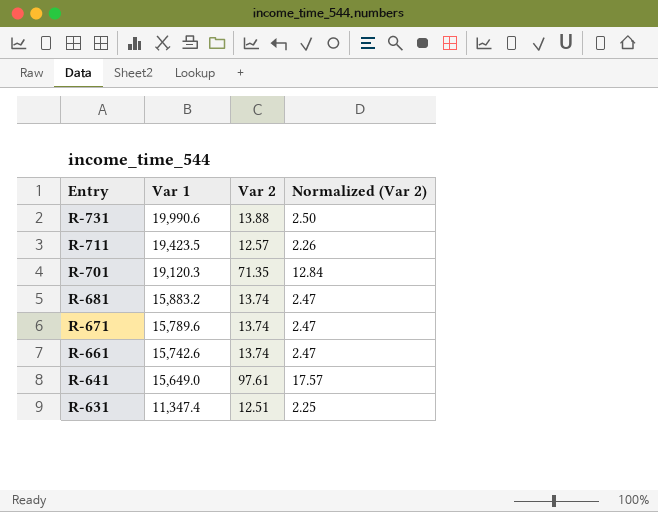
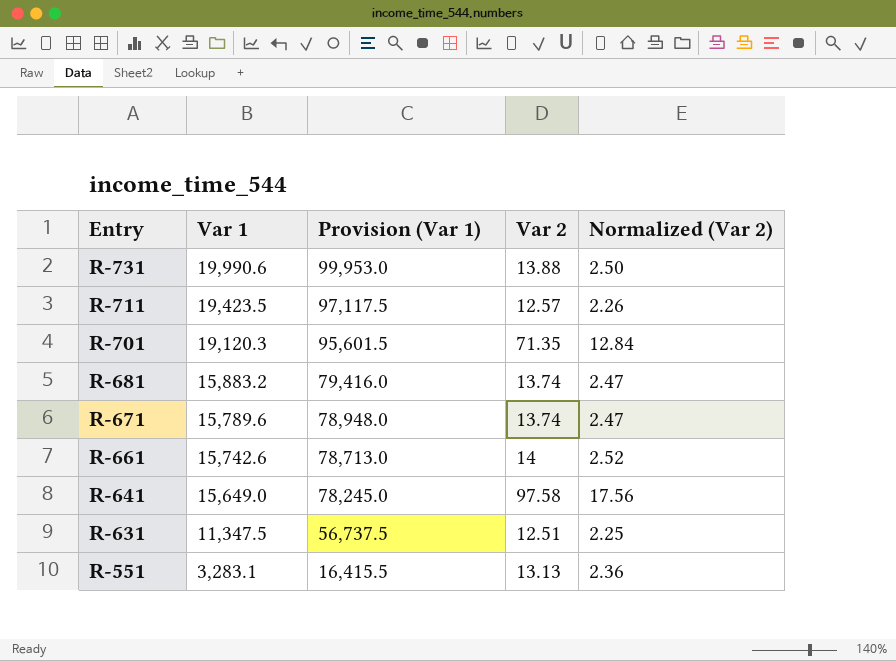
column Provision (Var 1) | formula: none -> [Var 1] * 5
R-661 | Var 2: 13.74 -> 14
R-661 | Normalized (Var 2): 2.47 -> 2.52
R-641 | Var 2: 97.61 -> 97.58
R-641 | Normalized (Var 2): 17.57 -> 17.56
R-631 | Var 1: 11,347.4 -> 11,347.5
row R-551: none -> 3,283.1 | 16,415.5 | 13.13 | 2.36

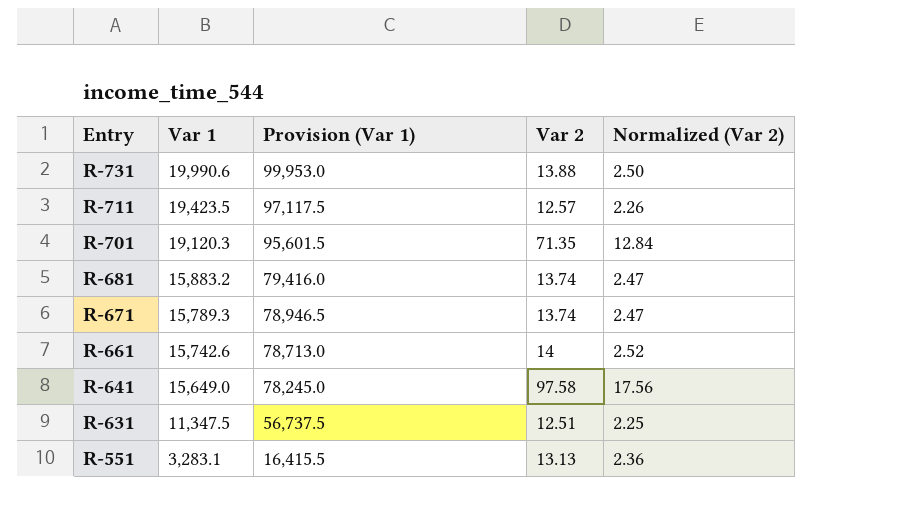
R-671 | Var 1: 15,789.6 -> 15,789.3
R-671 | Provision (Var 1): 78,948.0 -> 78,946.5

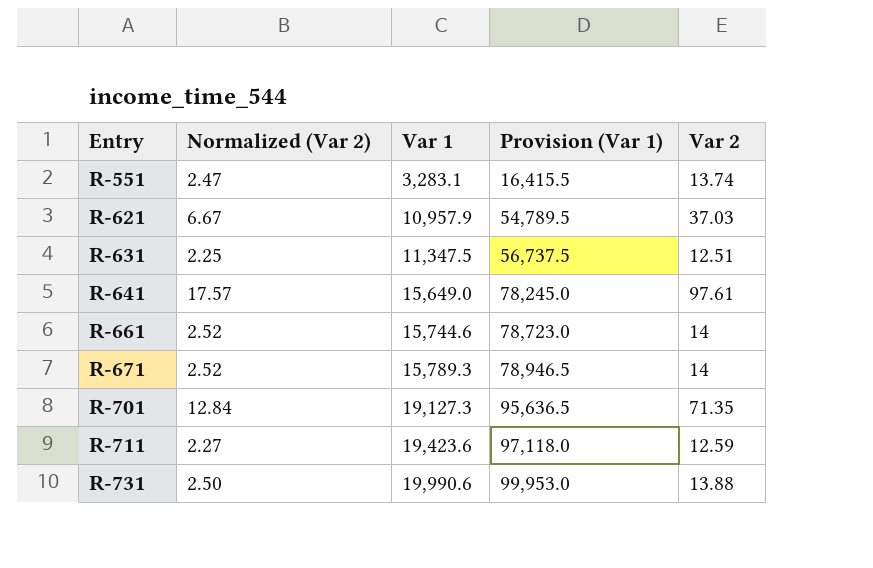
row order: Entry descending -> Entry ascending
column Normalized (Var 2) | position: 5 -> 2
row R-681: 15,883.2 | 79,416.0 | 13.74 | 2.47 -> none
R-551 | Normalized (Var 2): 2.36 -> 2.47
R-551 | Var 2: 13.13 -> 13.74
row R-621: none -> 6.67 | 10,957.9 | 54,789.5 | 37.03
R-641 | Normalized (Var 2): 17.56 -> 17.57
R-641 | Var 2: 97.58 -> 97.61
R-661 | Var 1: 15,742.6 -> 15,744.6
R-661 | Provision (Var 1): 78,713.0 -> 78,723.0
R-671 | Normalized (Var 2): 2.47 -> 2.52
R-671 | Var 2: 13.74 -> 14
R-701 | Var 1: 19,120.3 -> 19,127.3
R-701 | Provision (Var 1): 95,601.5 -> 95,636.5
R-711 | Normalized (Var 2): 2.26 -> 2.27
R-711 | Var 1: 19,423.5 -> 19,423.6
R-711 | Provision (Var 1): 97,117.5 -> 97,118.0
R-711 | Var 2: 12.57 -> 12.59

